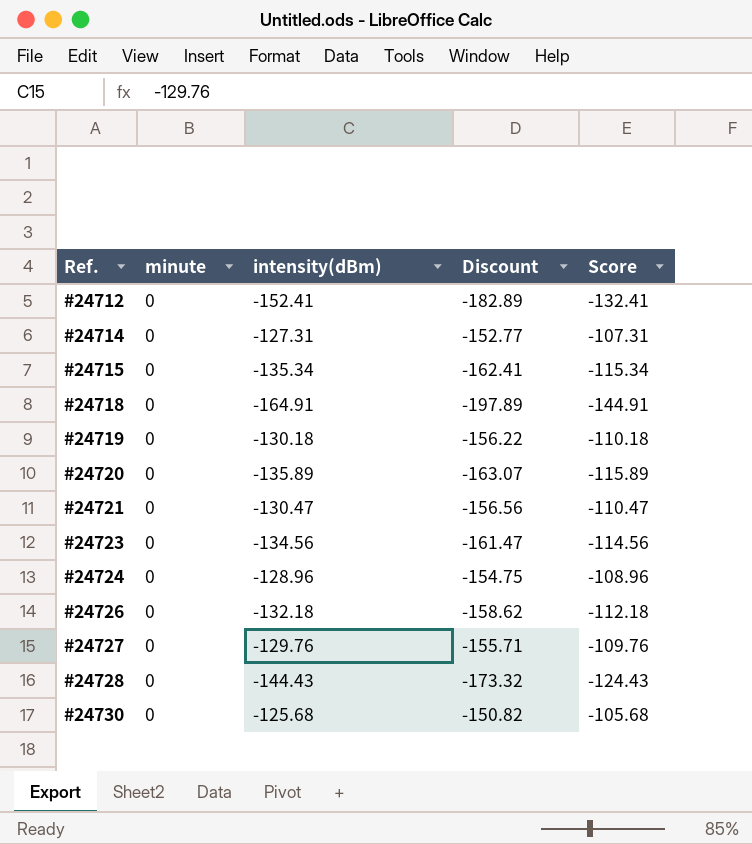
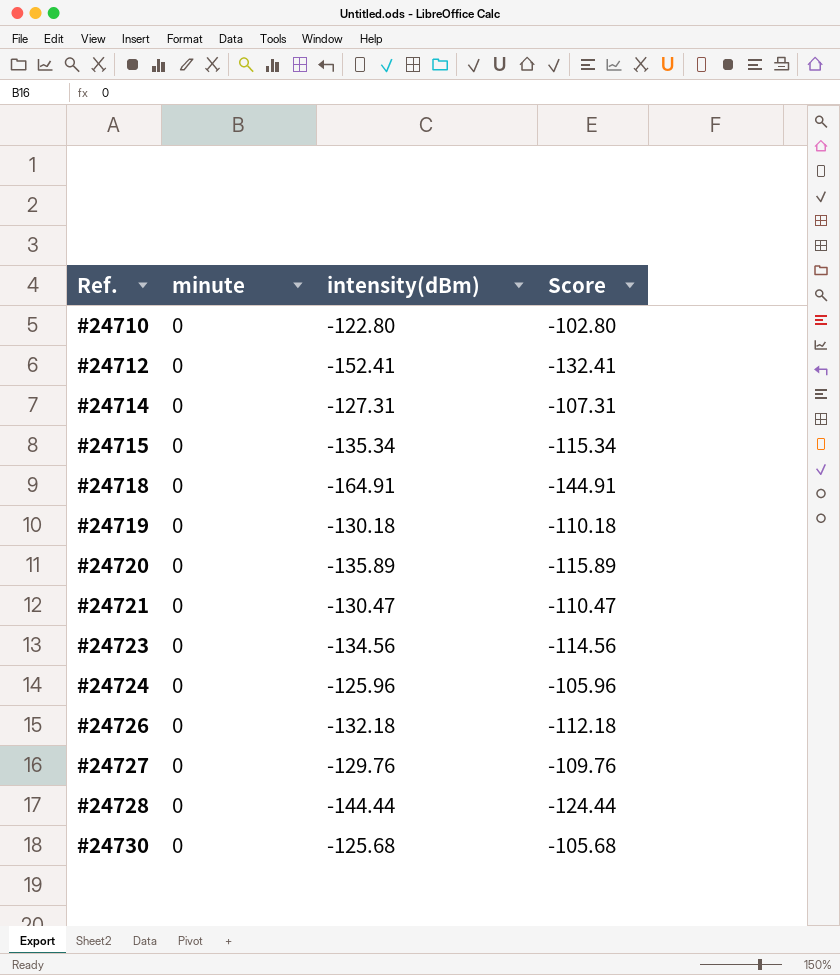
column Discount | formula: [intensity(dBm)] * 1.2 -> none
row #24710: none -> 0 | -122.80 | -102.80
#24724 | intensity(dBm): -128.96 -> -125.96
#24724 | Score: -108.96 -> -105.96
#24728 | intensity(dBm): -144.43 -> -144.44
#24728 | Score: -124.43 -> -124.44

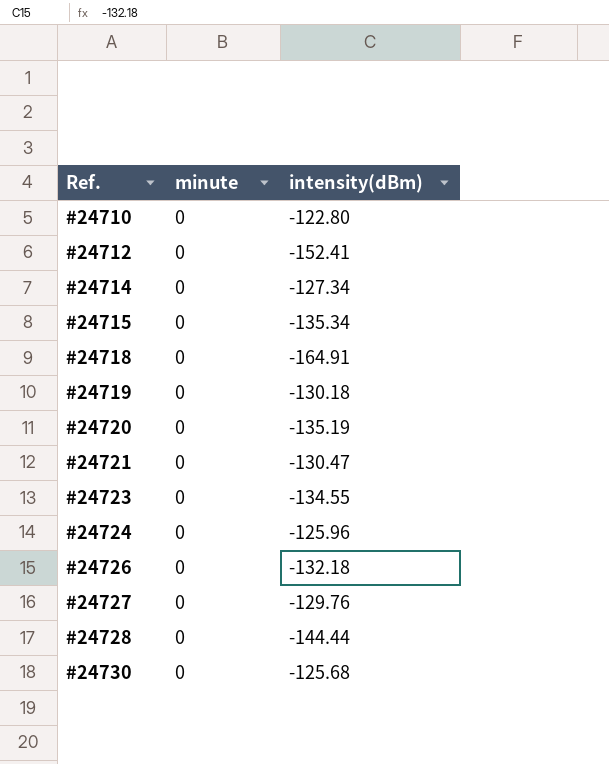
column Score | formula: [intensity(dBm)] + 20 -> none
#24714 | intensity(dBm): -127.31 -> -127.34
#24720 | intensity(dBm): -135.89 -> -135.19
#24723 | intensity(dBm): -134.56 -> -134.55

